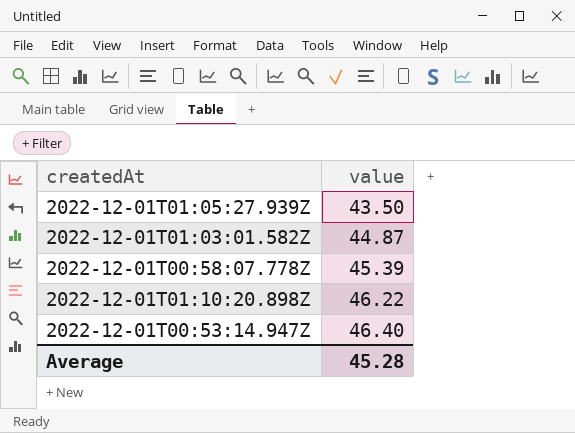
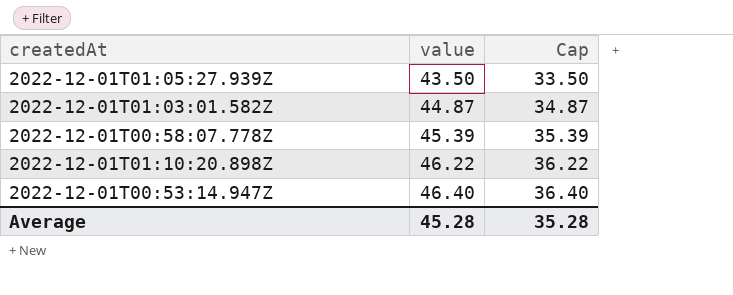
column Cap | formula: none -> [value] - 10

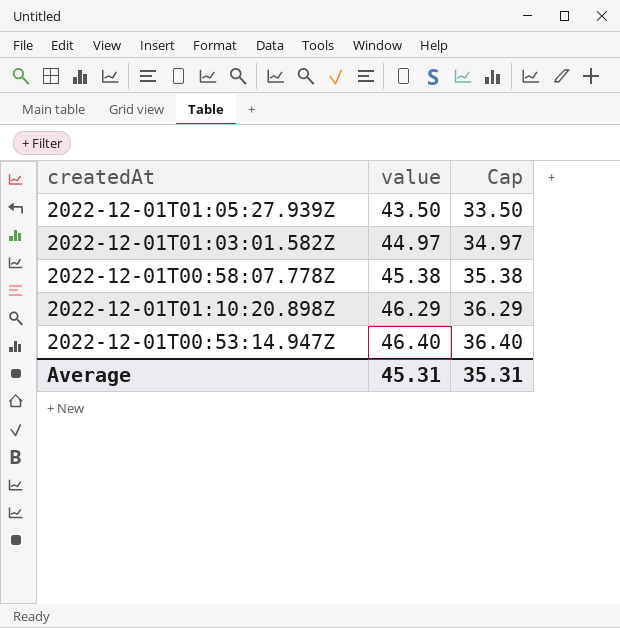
2022-12-01T01:03:01.582Z | value: 44.87 -> 44.97
2022-12-01T01:03:01.582Z | Cap: 34.87 -> 34.97
2022-12-01T00:58:07.778Z | value: 45.39 -> 45.38
2022-12-01T00:58:07.778Z | Cap: 35.39 -> 35.38
2022-12-01T01:10:20.898Z | value: 46.22 -> 46.29
2022-12-01T01:10:20.898Z | Cap: 36.22 -> 36.29
Average | value: 45.28 -> 45.31
Average | Cap: 35.28 -> 35.31

